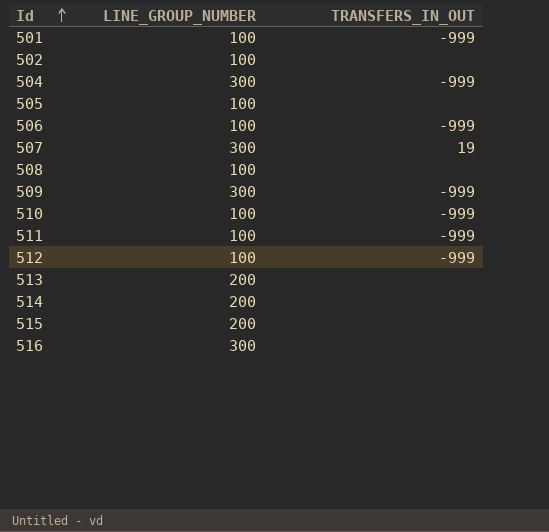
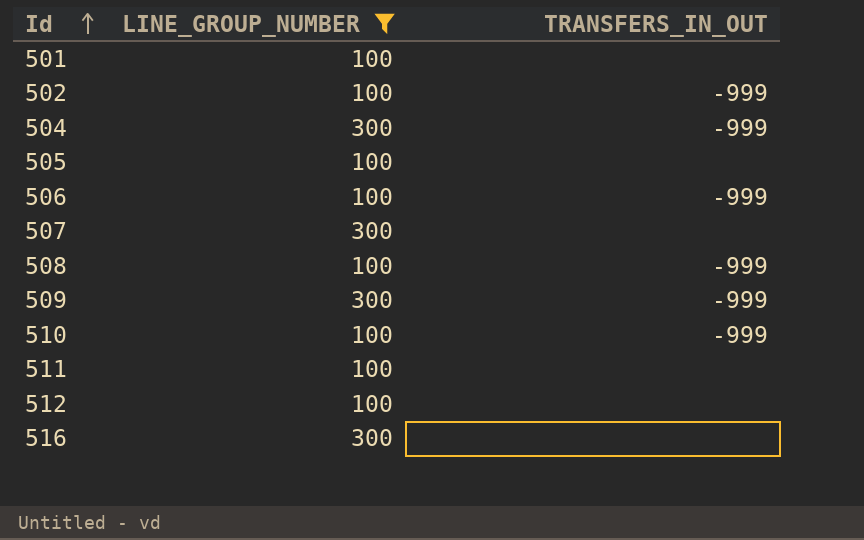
filter: none -> LINE_GROUP_NUMBER != 200
501 | TRANSFERS_IN_OUT: -999 -> none
502 | TRANSFERS_IN_OUT: none -> -999
507 | TRANSFERS_IN_OUT: 19 -> none
508 | TRANSFERS_IN_OUT: none -> -999
511 | TRANSFERS_IN_OUT: -999 -> none
512 | TRANSFERS_IN_OUT: -999 -> none

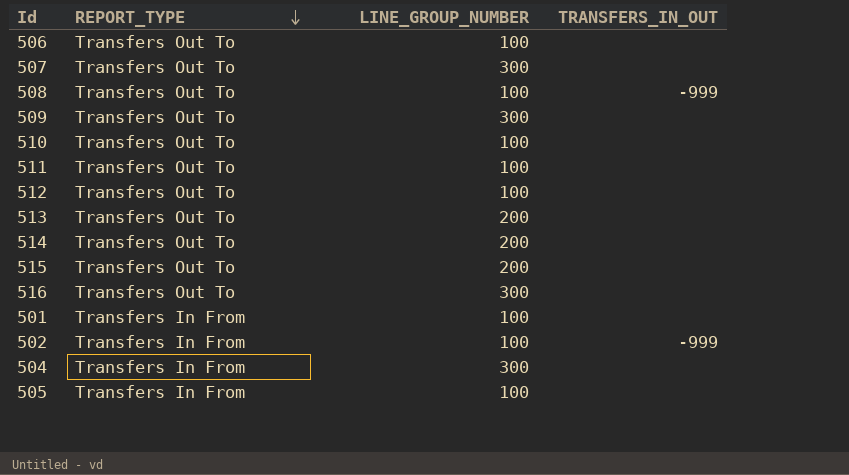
filter: LINE_GROUP_NUMBER != 200 -> none
row order: Id ascending -> REPORT_TYPE descending
column REPORT_TYPE | position: none -> 2
506 | TRANSFERS_IN_OUT: -999 -> none
509 | TRANSFERS_IN_OUT: -999 -> none
510 | TRANSFERS_IN_OUT: -999 -> none
504 | TRANSFERS_IN_OUT: -999 -> none

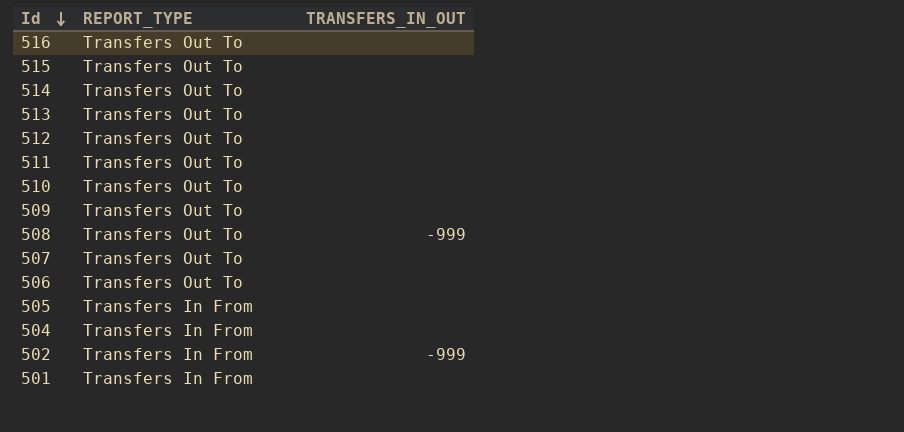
row order: REPORT_TYPE descending -> Id descending
column LINE_GROUP_NUMBER | position: 3 -> none

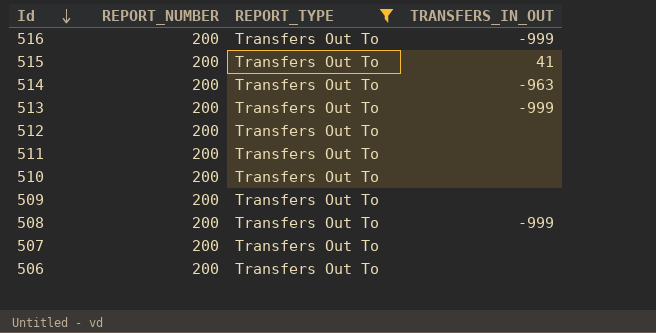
filter: none -> REPORT_TYPE = Transfers Out To
column REPORT_NUMBER | position: none -> 2
516 | TRANSFERS_IN_OUT: none -> -999
515 | TRANSFERS_IN_OUT: none -> 41
514 | TRANSFERS_IN_OUT: none -> -963
513 | TRANSFERS_IN_OUT: none -> -999

